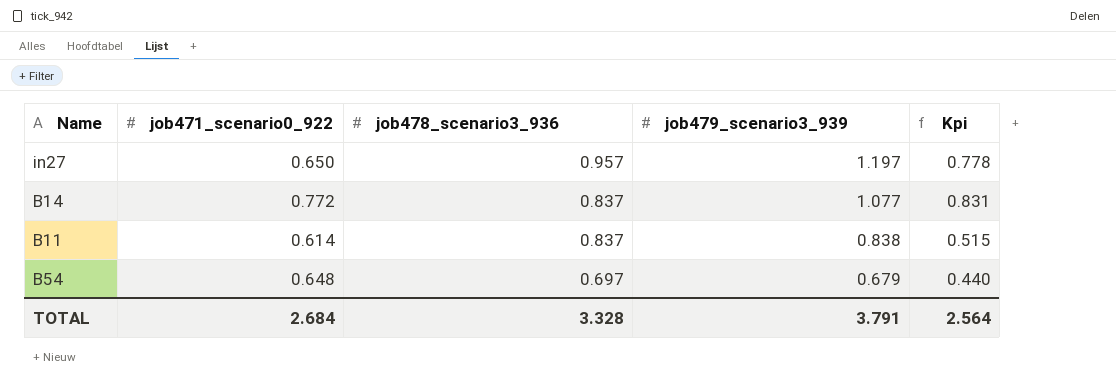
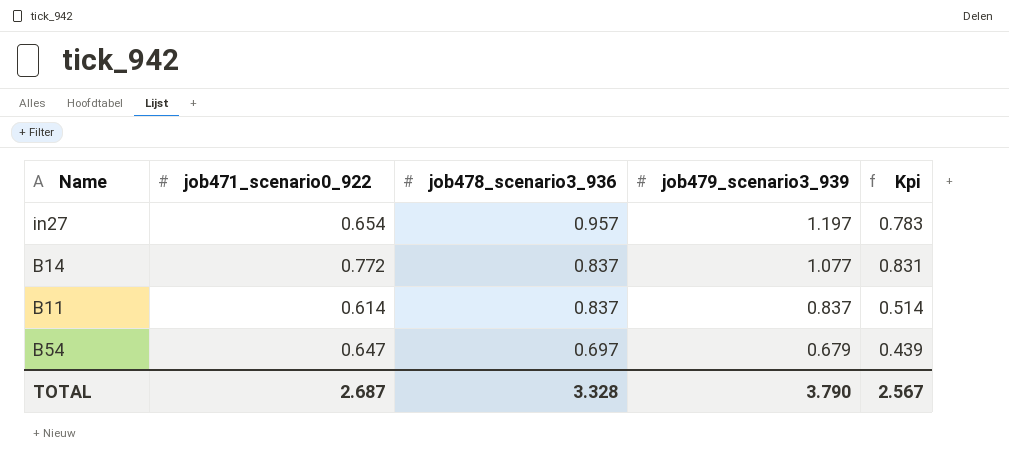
in27 | job471_scenario0_922: 0.650 -> 0.654
in27 | Kpi: 0.778 -> 0.783
B11 | job479_scenario3_939: 0.838 -> 0.837
B11 | Kpi: 0.515 -> 0.514
B54 | job471_scenario0_922: 0.648 -> 0.647
B54 | Kpi: 0.440 -> 0.439
TOTAL | job471_scenario0_922: 2.684 -> 2.687
TOTAL | job479_scenario3_939: 3.791 -> 3.790
TOTAL | Kpi: 2.564 -> 2.567

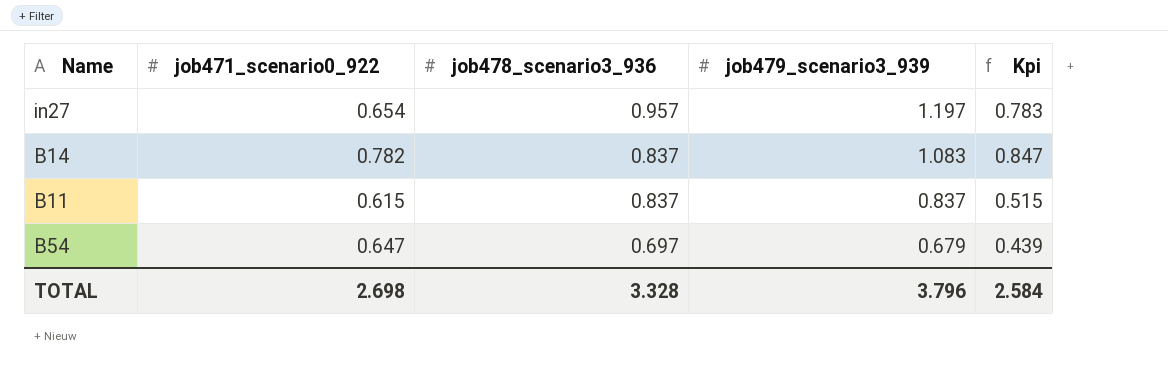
B14 | job471_scenario0_922: 0.772 -> 0.782
B14 | job479_scenario3_939: 1.077 -> 1.083
B14 | Kpi: 0.831 -> 0.847
B11 | job471_scenario0_922: 0.614 -> 0.615
B11 | Kpi: 0.514 -> 0.515
TOTAL | job471_scenario0_922: 2.687 -> 2.698
TOTAL | job479_scenario3_939: 3.790 -> 3.796
TOTAL | Kpi: 2.567 -> 2.584

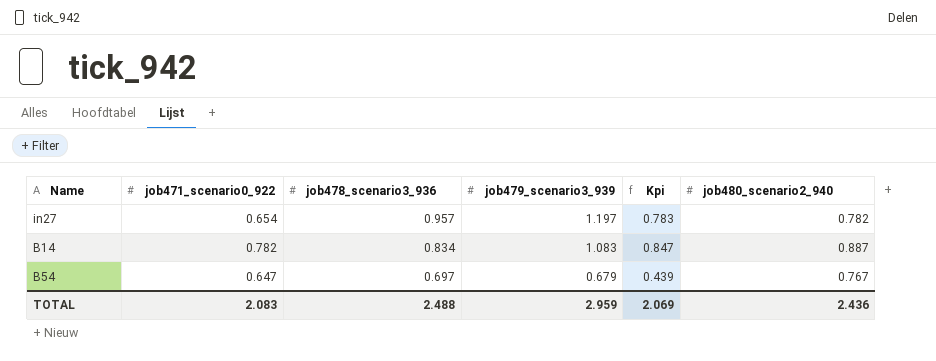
column job480_scenario2_940 | position: none -> 6
row B11: 0.615 | 0.837 | 0.837 | 0.515 -> none
B14 | job478_scenario3_936: 0.837 -> 0.834
TOTAL | job471_scenario0_922: 2.698 -> 2.083
TOTAL | job478_scenario3_936: 3.328 -> 2.488
TOTAL | job479_scenario3_939: 3.796 -> 2.959
TOTAL | Kpi: 2.584 -> 2.069

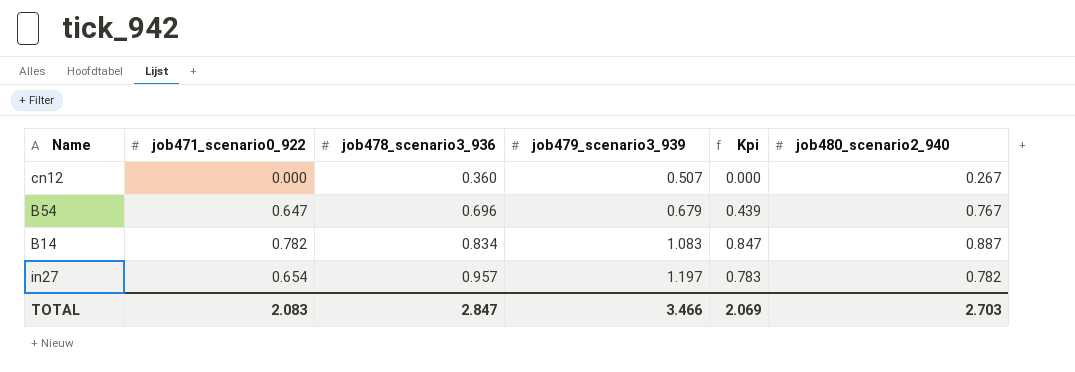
row order: job478_scenario3_936 descending -> job478_scenario3_936 ascending
row cn12: none -> 0.000 | 0.360 | 0.507 | 0.000 | 0.267
B54 | job478_scenario3_936: 0.697 -> 0.696
TOTAL | job478_scenario3_936: 2.488 -> 2.847
TOTAL | job479_scenario3_939: 2.959 -> 3.466
TOTAL | job480_scenario2_940: 2.436 -> 2.703

